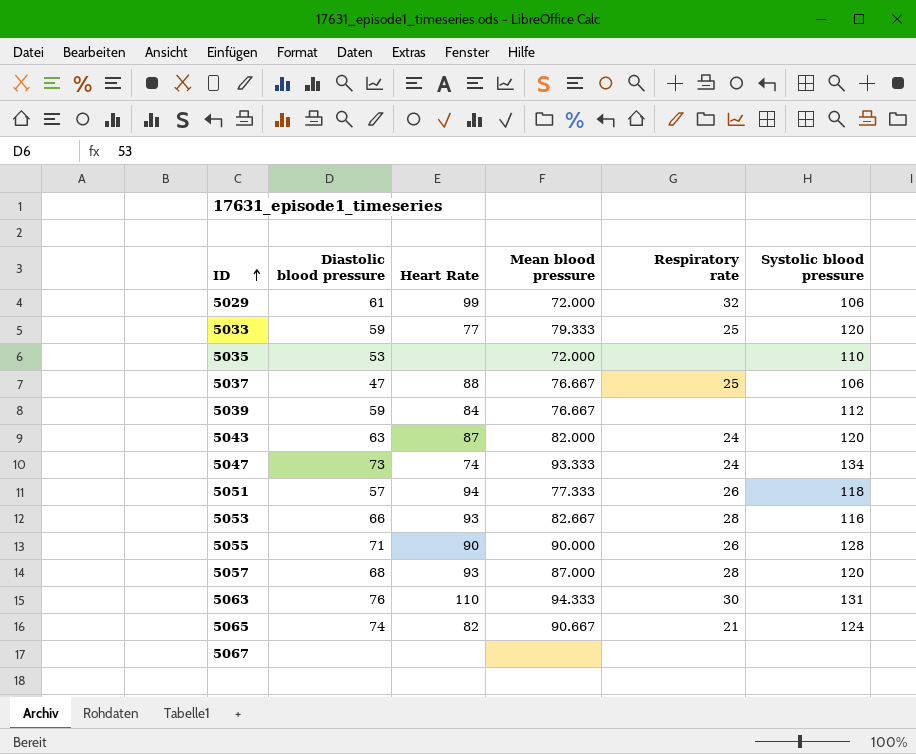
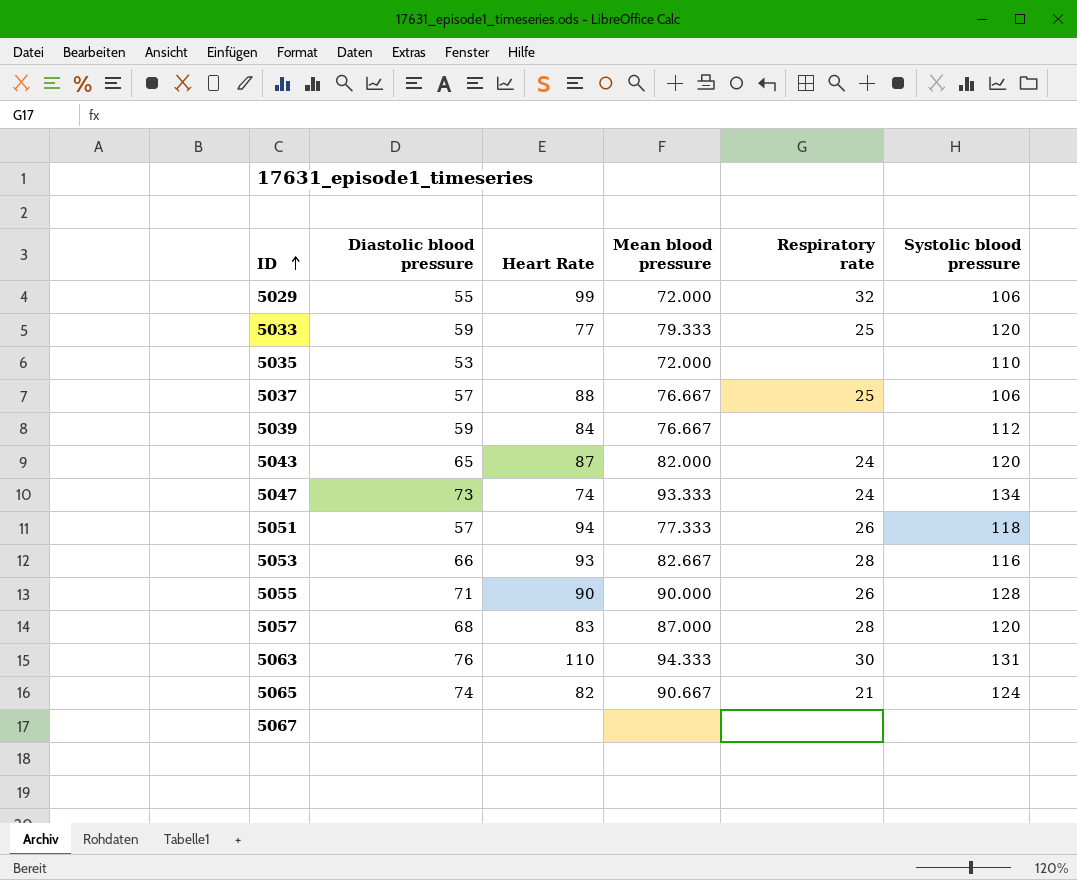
5029 | Diastolic blood pressure: 61 -> 55
5037 | Diastolic blood pressure: 47 -> 57
5043 | Diastolic blood pressure: 63 -> 65
5057 | Heart Rate: 93 -> 83

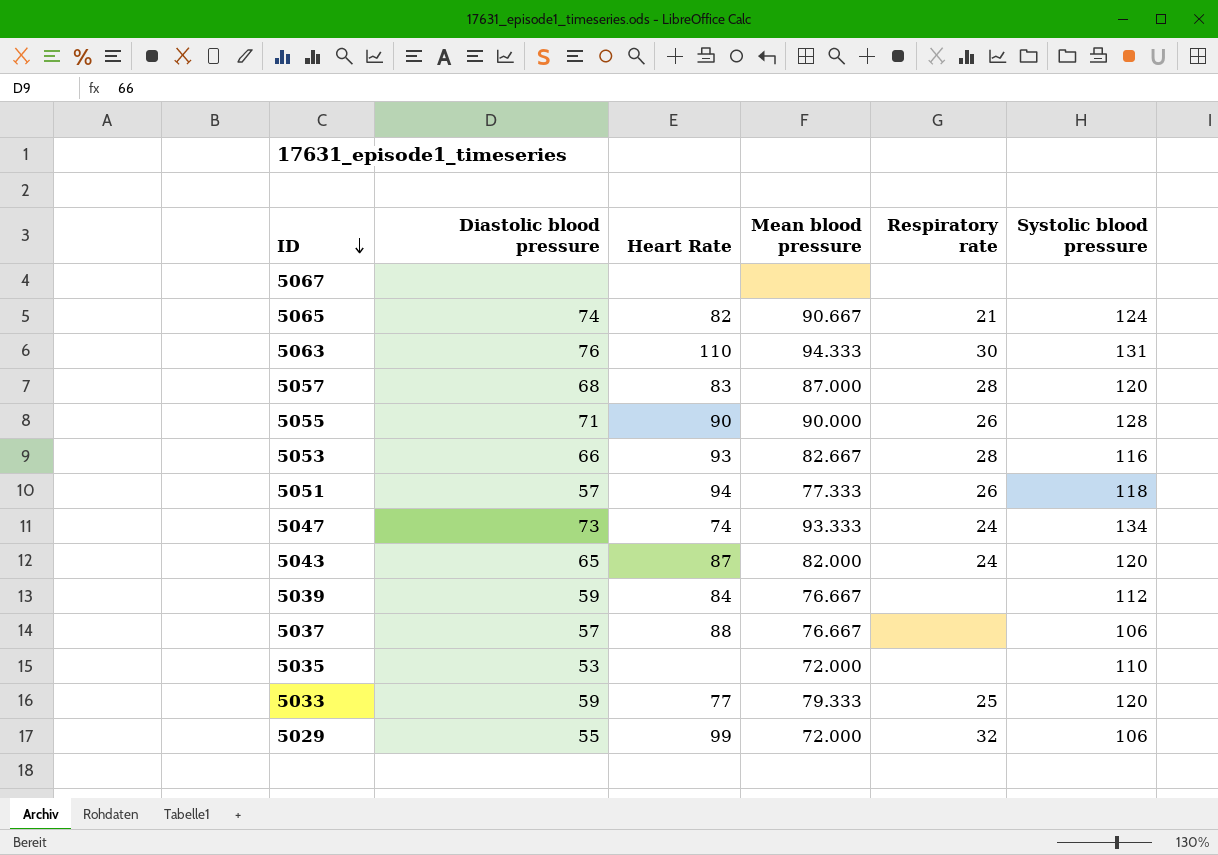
row order: ID ascending -> ID descending
5037 | Respiratory rate: 25 -> none

